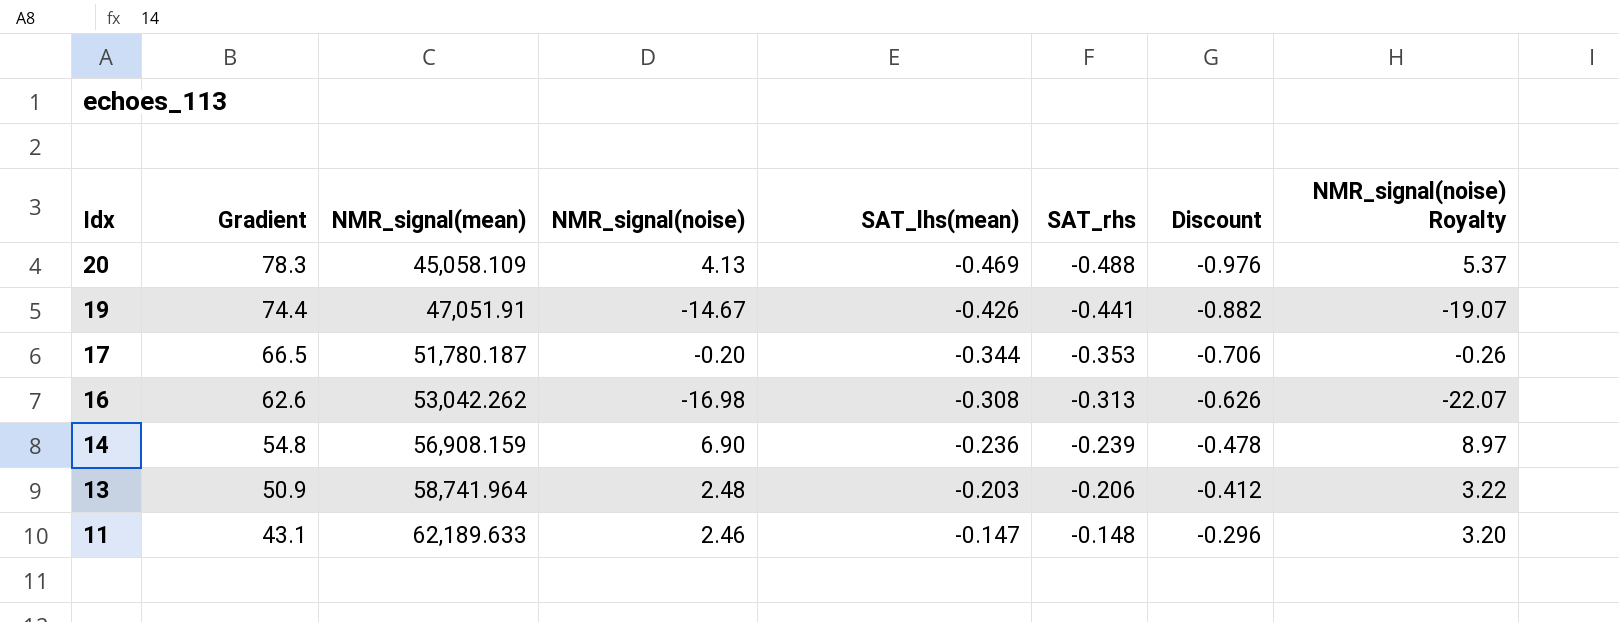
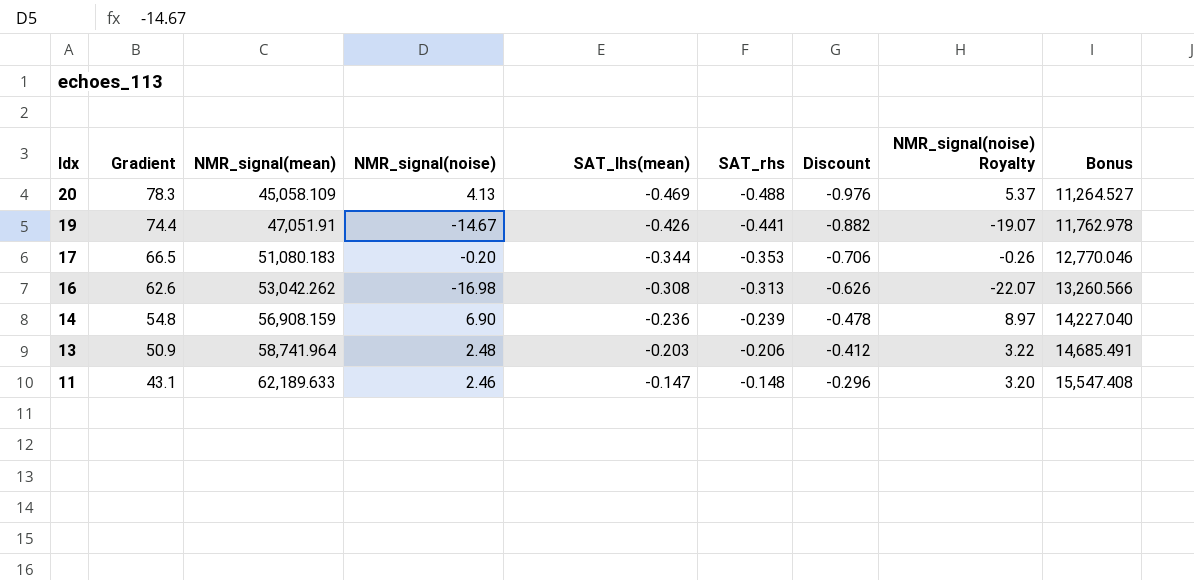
column Bonus | formula: none -> [NMR_signal(mean)] * 0.25
17 | NMR_signal(mean): 51,780.187 -> 51,080.183

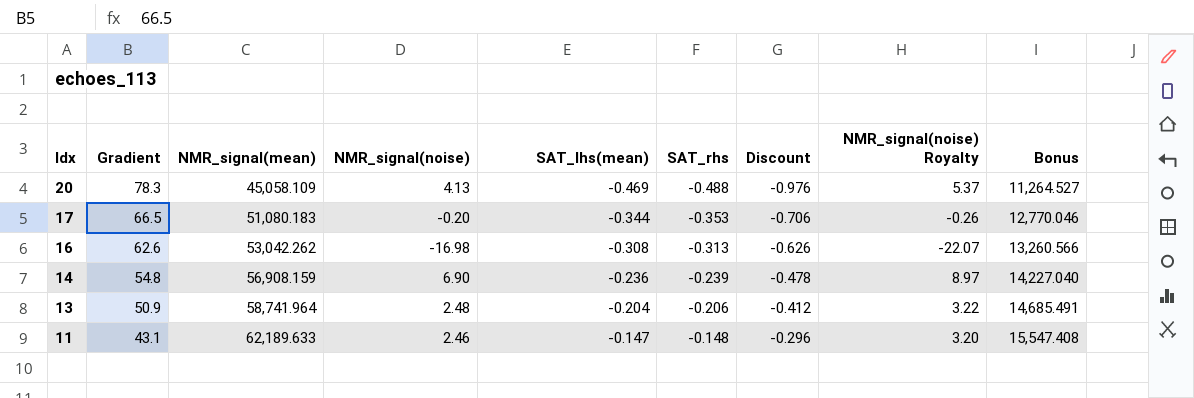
row 19: 74.4 | 47,051.91 | -14.67 | -0.426 | -0.441 | -0.882 | -19.07 | 11,762.978 -> none
13 | SAT_lhs(mean): -0.203 -> -0.204

